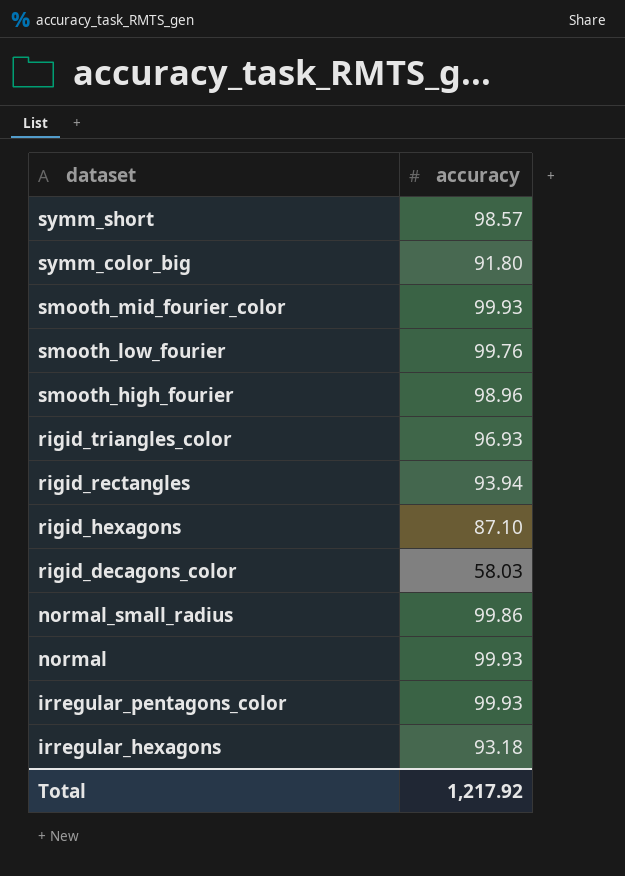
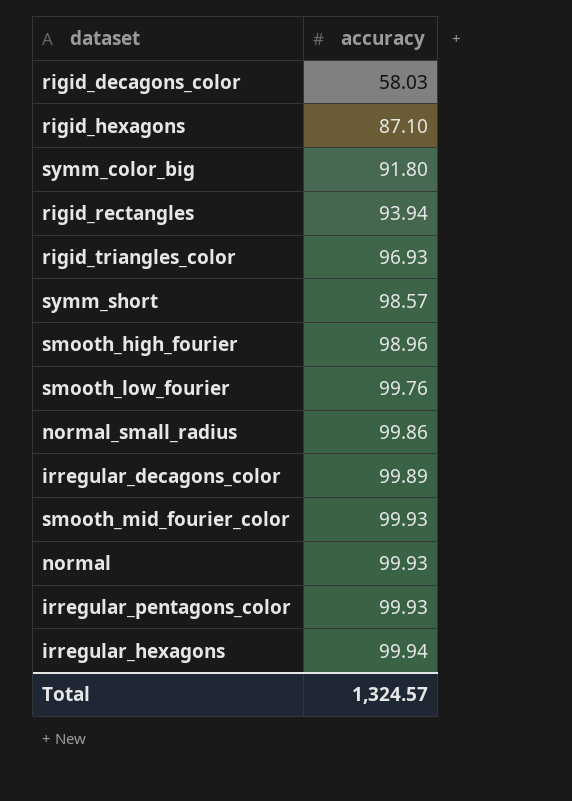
row order: dataset descending -> accuracy ascending
row irregular_decagons_color: none -> 99.89
irregular_hexagons | accuracy: 93.18 -> 99.94
Total | accuracy: 1,217.92 -> 1,324.57

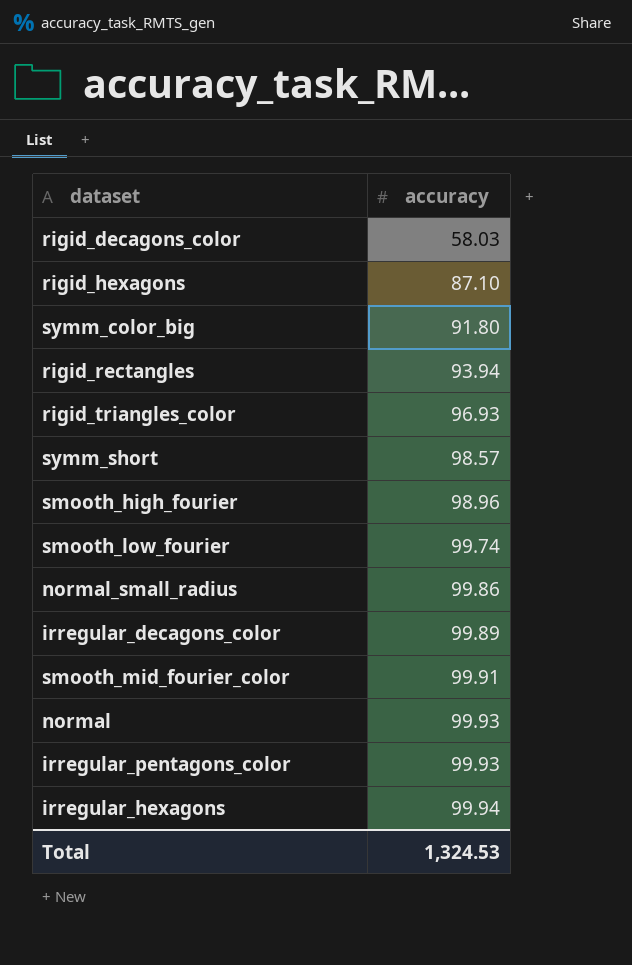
smooth_low_fourier | accuracy: 99.76 -> 99.74
smooth_mid_fourier_color | accuracy: 99.93 -> 99.91
Total | accuracy: 1,324.57 -> 1,324.53

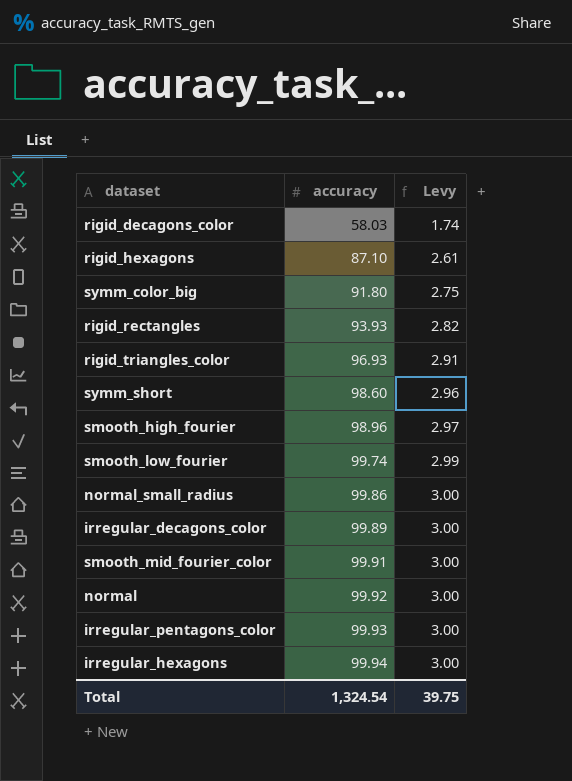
column Levy | formula: none -> [accuracy] * 0.03
rigid_rectangles | accuracy: 93.94 -> 93.93
symm_short | accuracy: 98.57 -> 98.60
normal | accuracy: 99.93 -> 99.92
Total | accuracy: 1,324.53 -> 1,324.54

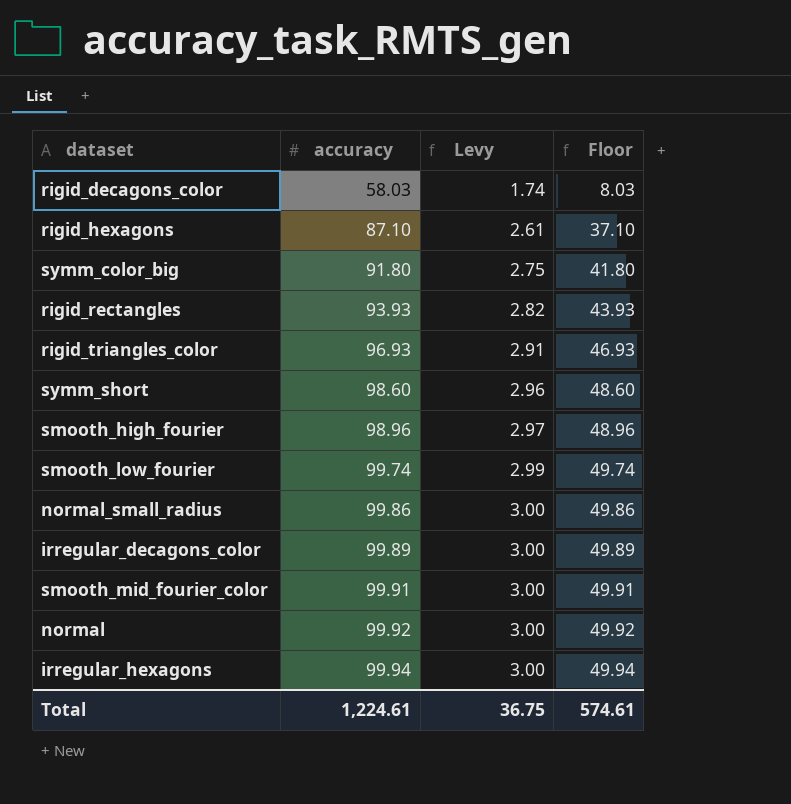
column Floor | formula: none -> [accuracy] - 50
row irregular_pentagons_color: 99.93 | 3.00 -> none
Total | accuracy: 1,324.54 -> 1,224.61
Total | Levy: 39.75 -> 36.75

